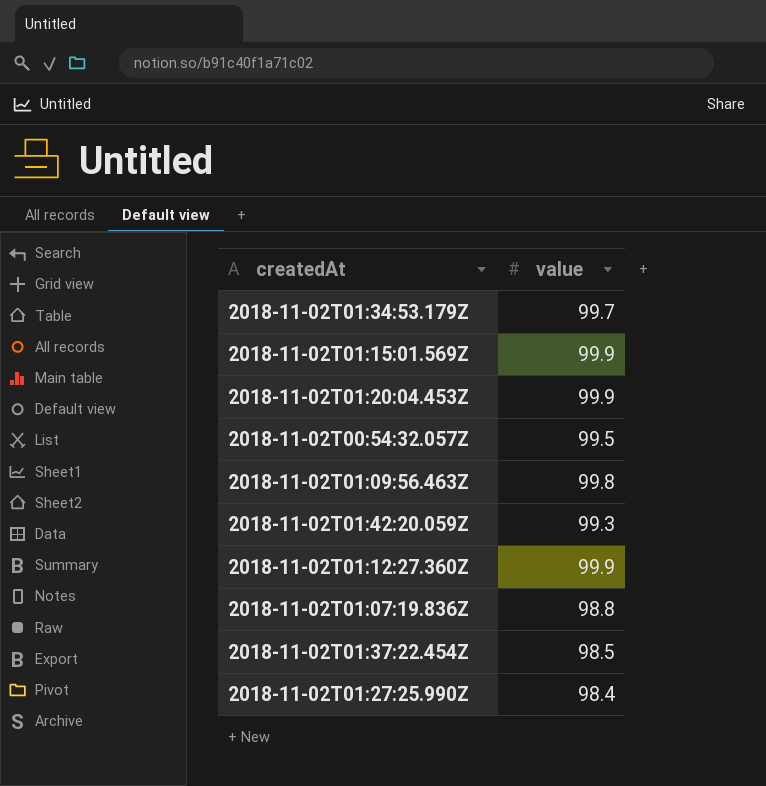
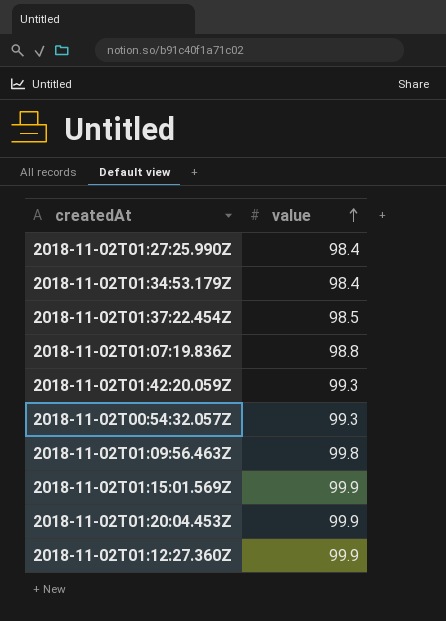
row order: none -> value ascending
2018-11-02T01:34:53.179Z | value: 99.7 -> 98.4
2018-11-02T00:54:32.057Z | value: 99.5 -> 99.3

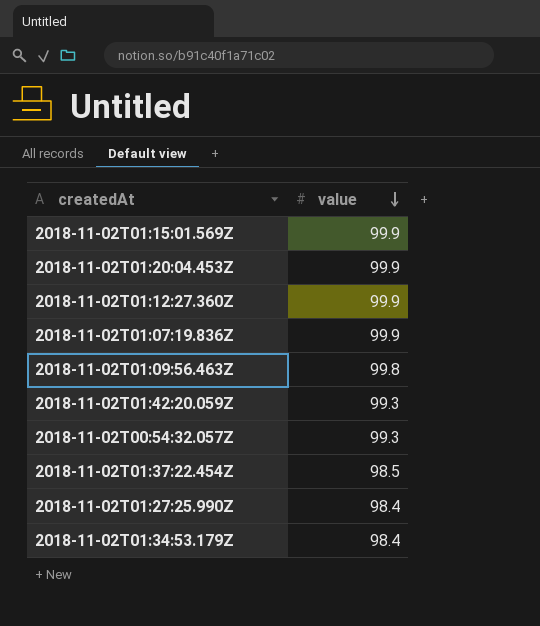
row order: value ascending -> value descending
2018-11-02T01:07:19.836Z | value: 98.8 -> 99.9

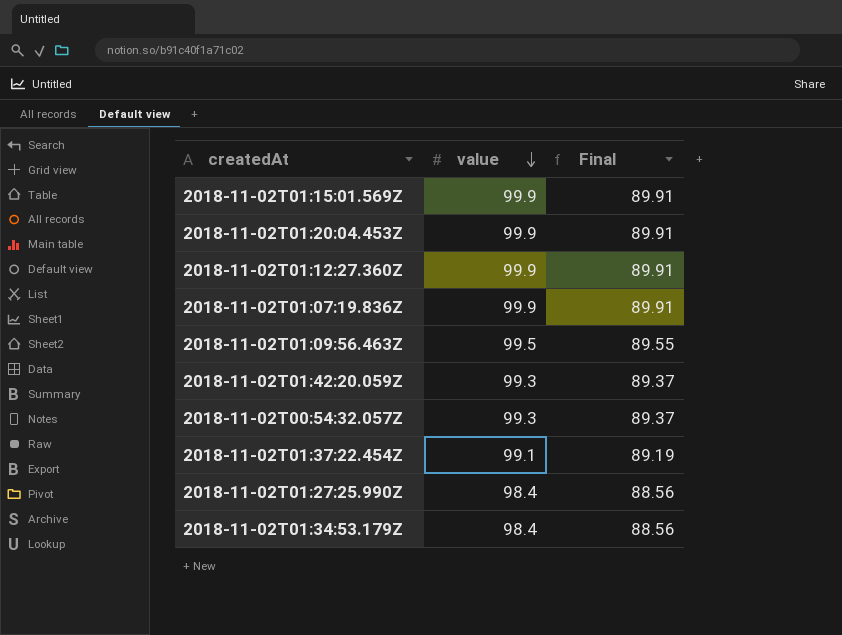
column Final | formula: none -> [value] * 0.9
2018-11-02T01:09:56.463Z | value: 99.8 -> 99.5
2018-11-02T01:37:22.454Z | value: 98.5 -> 99.1

